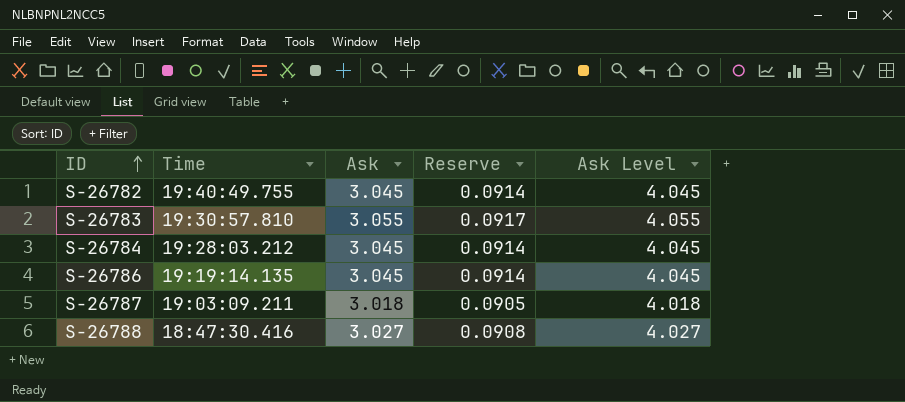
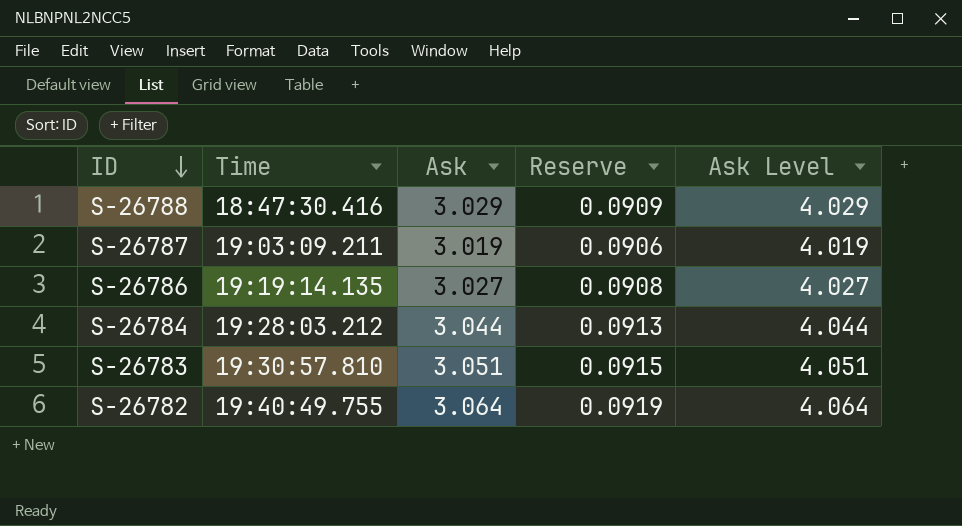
row order: ID ascending -> ID descending
S-26788 | Ask: 3.027 -> 3.029
S-26788 | Reserve: 0.0908 -> 0.0909
S-26788 | Ask Level: 4.027 -> 4.029
S-26787 | Ask: 3.018 -> 3.019
S-26787 | Reserve: 0.0905 -> 0.0906
S-26787 | Ask Level: 4.018 -> 4.019
S-26786 | Ask: 3.045 -> 3.027
S-26786 | Reserve: 0.0914 -> 0.0908
S-26786 | Ask Level: 4.045 -> 4.027
S-26784 | Ask: 3.045 -> 3.044
S-26784 | Reserve: 0.0914 -> 0.0913
S-26784 | Ask Level: 4.045 -> 4.044
S-26783 | Ask: 3.055 -> 3.051
S-26783 | Reserve: 0.0917 -> 0.0915
S-26783 | Ask Level: 4.055 -> 4.051
S-26782 | Ask: 3.045 -> 3.064
S-26782 | Reserve: 0.0914 -> 0.0919
S-26782 | Ask Level: 4.045 -> 4.064

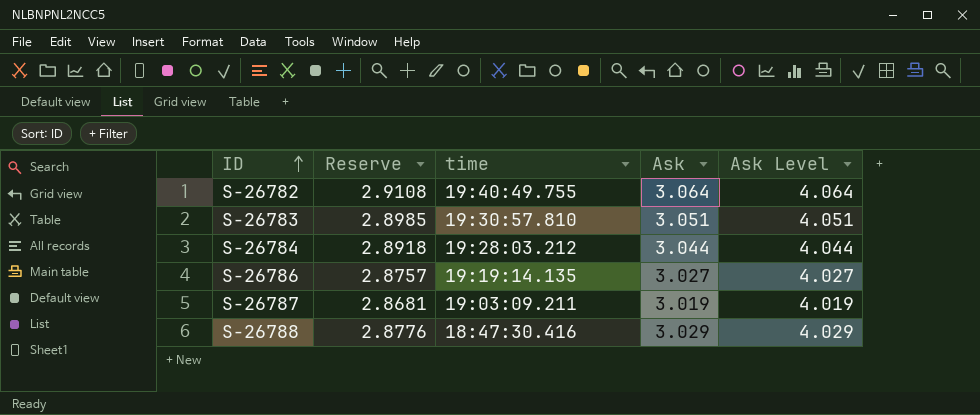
row order: ID descending -> ID ascending
column Reserve | formula: [Ask] * 0.03 -> [Ask] * 0.95
column Reserve | position: 4 -> 2
column name: Time -> time

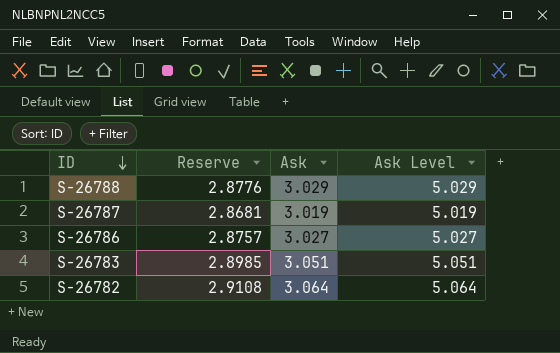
row order: ID ascending -> ID descending
column time | position: 3 -> none
column Ask Level | formula: [Ask] + 1 -> [Ask] + 2
row S-26784: 2.8918 | 19:28:03.212 | 3.044 | 4.044 -> none

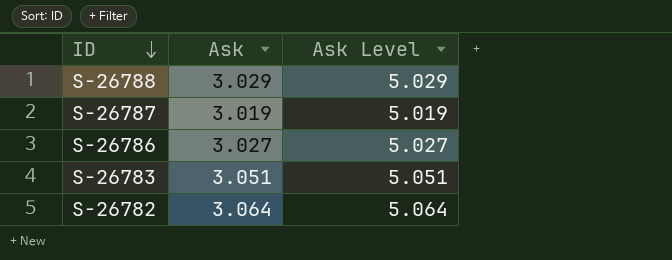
column Reserve | formula: [Ask] * 0.95 -> none

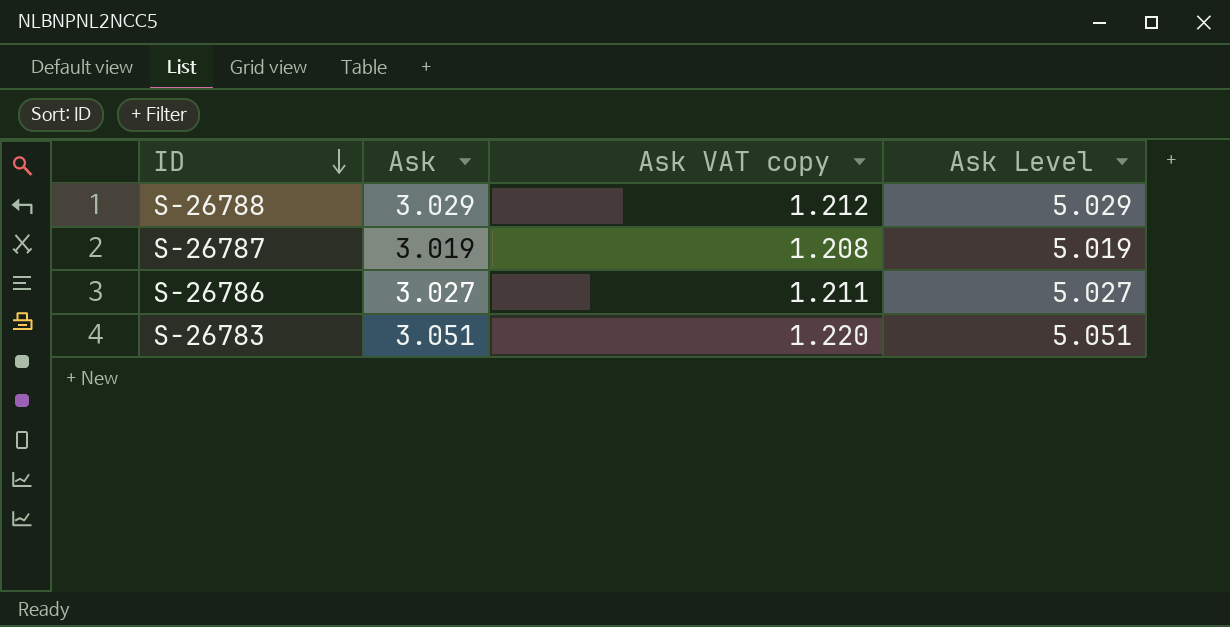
column Ask VAT copy | formula: none -> [Ask] * 0.4
row S-26782: 3.064 | 5.064 -> none

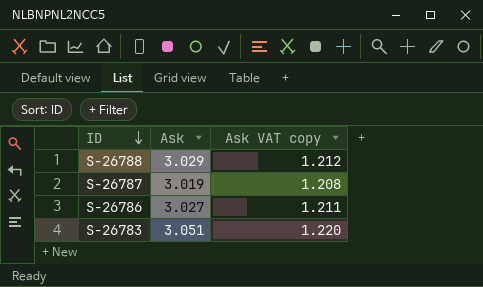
column Ask Level | formula: [Ask] + 2 -> none

